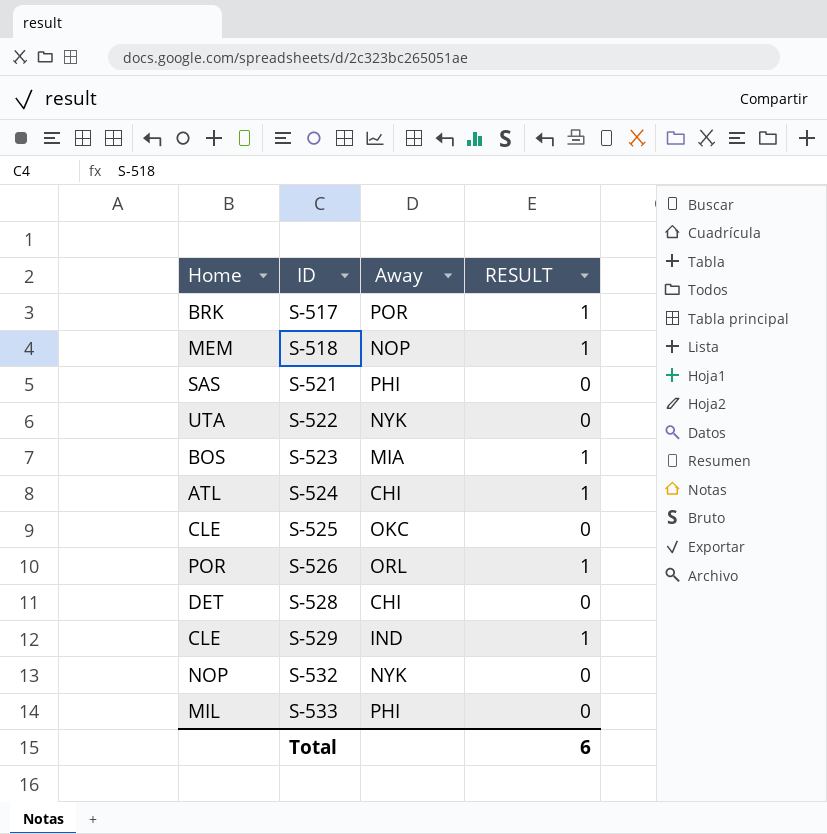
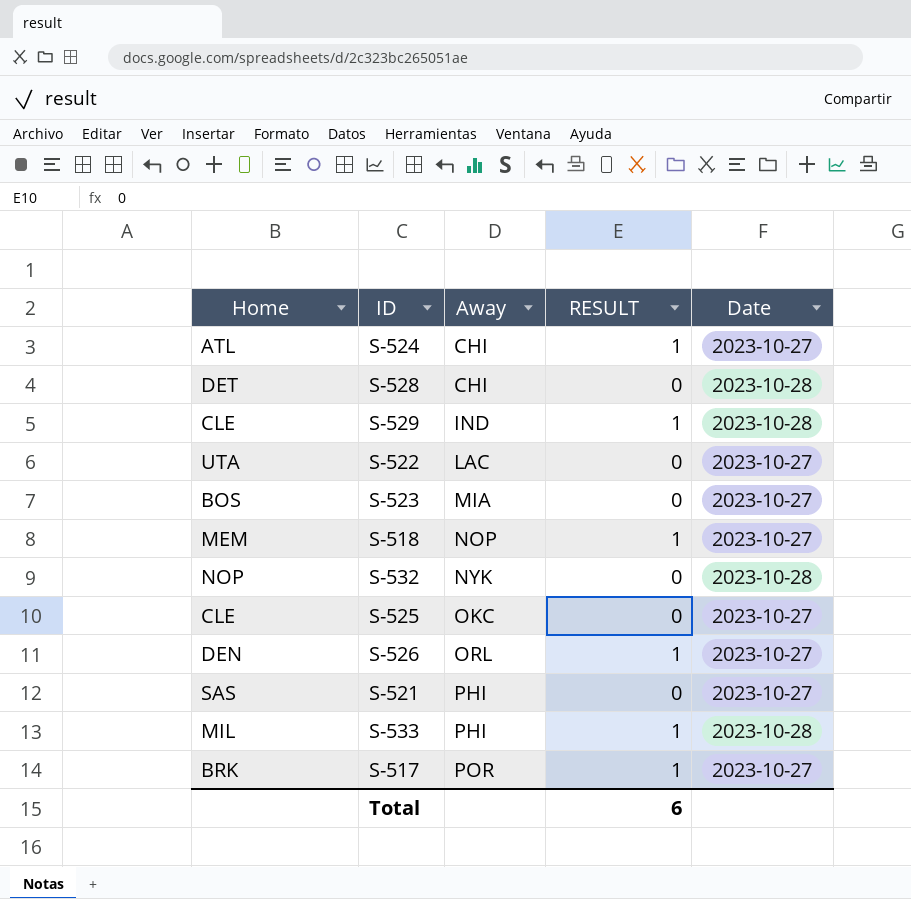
row order: ID ascending -> Away ascending
column Date | position: none -> 5
S-522 | Away: NYK -> LAC
S-523 | RESULT: 1 -> 0
S-526 | Home: POR -> DEN
S-533 | RESULT: 0 -> 1

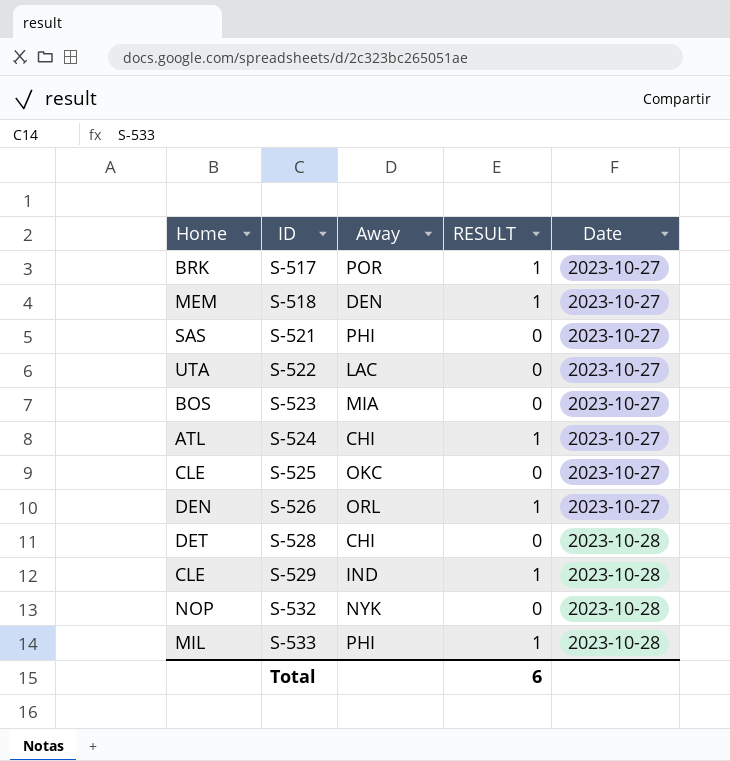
row order: Away ascending -> ID ascending
S-518 | Away: NOP -> DEN

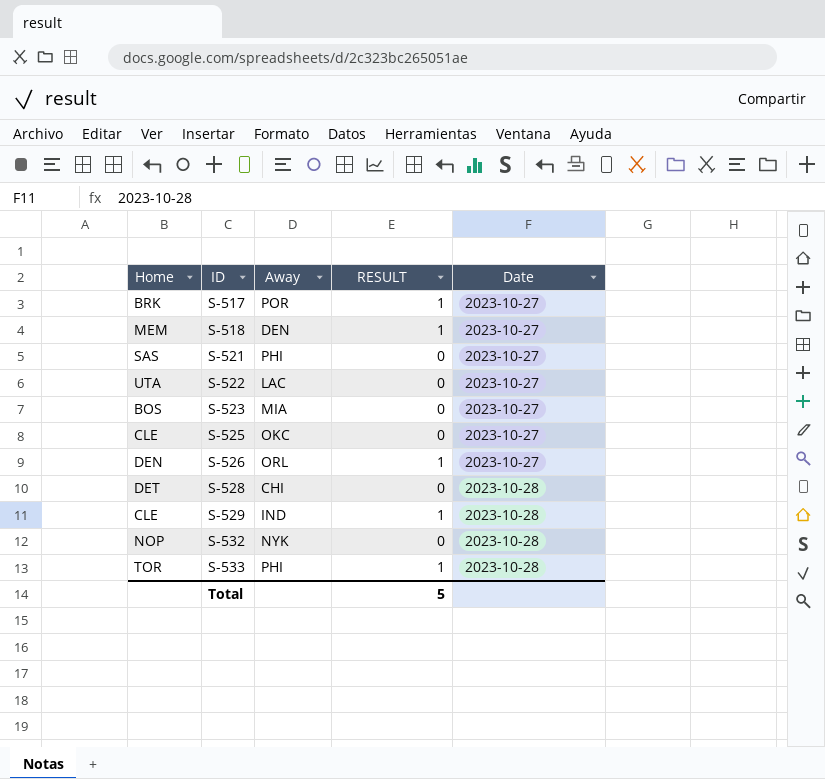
row S-524: ATL | CHI | 1 | 2023-10-27 -> none
S-533 | Home: MIL -> TOR
Total | RESULT: 6 -> 5

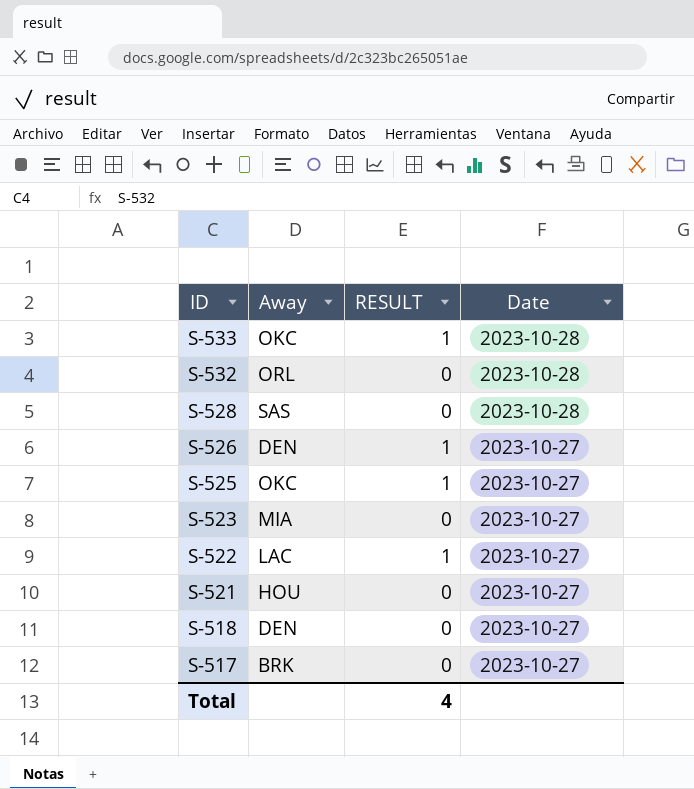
row order: ID ascending -> ID descending
column Home | position: 1 -> none
row S-529: CLE | IND | 1 | 2023-10-28 -> none
S-533 | Away: PHI -> OKC
S-532 | Away: NYK -> ORL
S-528 | Away: CHI -> SAS
S-526 | Away: ORL -> DEN
S-525 | RESULT: 0 -> 1
S-522 | RESULT: 0 -> 1
S-521 | Away: PHI -> HOU
S-518 | RESULT: 1 -> 0
S-517 | Away: POR -> BRK
S-517 | RESULT: 1 -> 0
Total | RESULT: 5 -> 4

